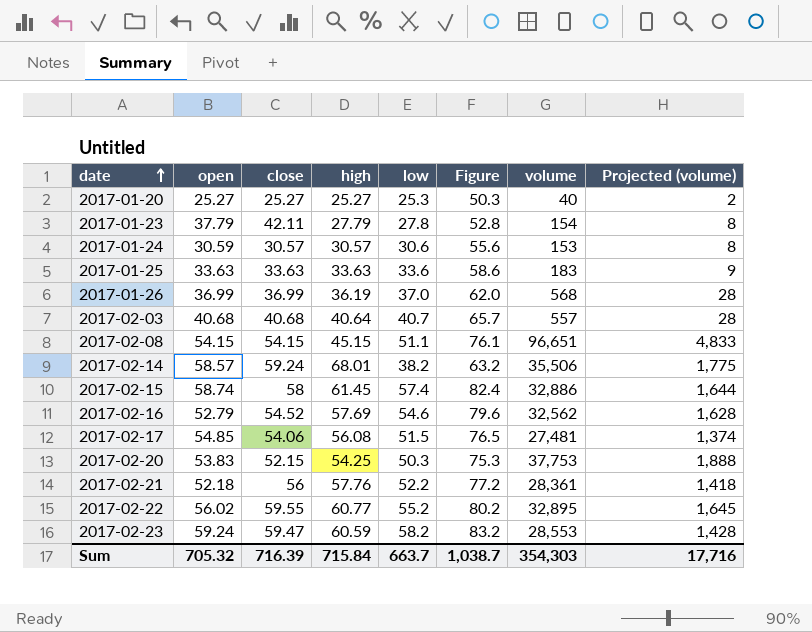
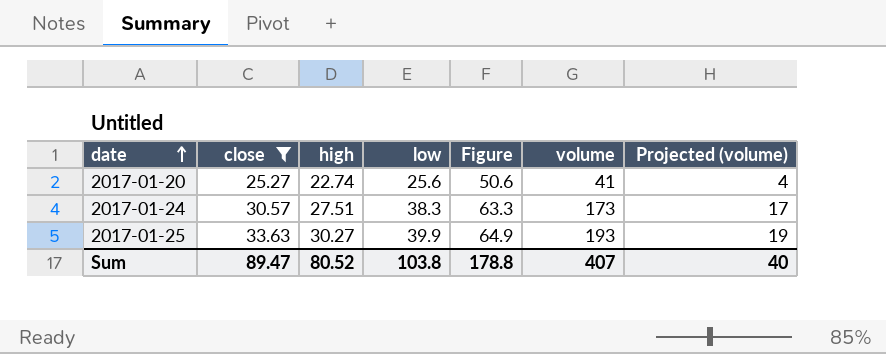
filter: none -> close <= 33.63
column open | position: 2 -> none
column Projected (volume) | formula: [volume] * 0.05 -> [volume] * 0.1
2017-01-20 | high: 25.27 -> 22.74
2017-01-20 | low: 25.3 -> 25.6
2017-01-20 | Figure: 50.3 -> 50.6
2017-01-20 | volume: 40 -> 41
2017-01-24 | high: 30.57 -> 27.51
2017-01-24 | low: 30.6 -> 38.3
2017-01-24 | Figure: 55.6 -> 63.3
2017-01-24 | volume: 153 -> 173
2017-01-25 | high: 33.63 -> 30.27
2017-01-25 | low: 33.6 -> 39.9
2017-01-25 | Figure: 58.6 -> 64.9
2017-01-25 | volume: 183 -> 193
Sum | close: 716.39 -> 89.47
Sum | high: 715.84 -> 80.52
Sum | low: 663.7 -> 103.8
Sum | Figure: 1,038.7 -> 178.8
Sum | volume: 354,303 -> 407
Sum | Projected (volume): 17,716 -> 40

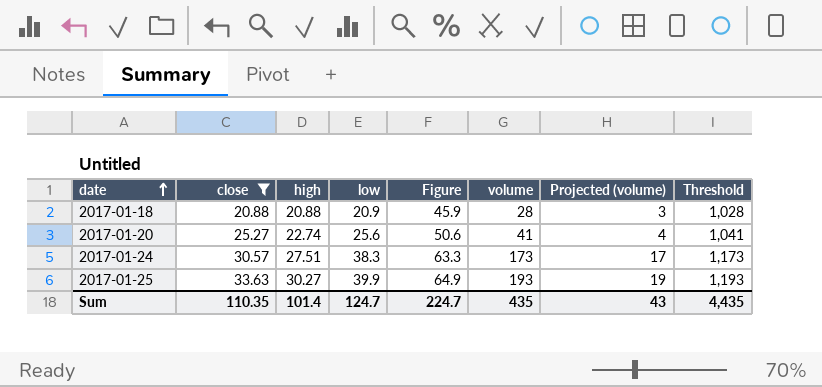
column Threshold | formula: none -> [volume] + 1000
row 2017-01-18: none -> 20.88 | 20.88 | 20.9 | 45.9 | 28 | 3 | 1,028
Sum | close: 89.47 -> 110.35
Sum | high: 80.52 -> 101.4
Sum | low: 103.8 -> 124.7
Sum | Figure: 178.8 -> 224.7
Sum | volume: 407 -> 435
Sum | Projected (volume): 40 -> 43

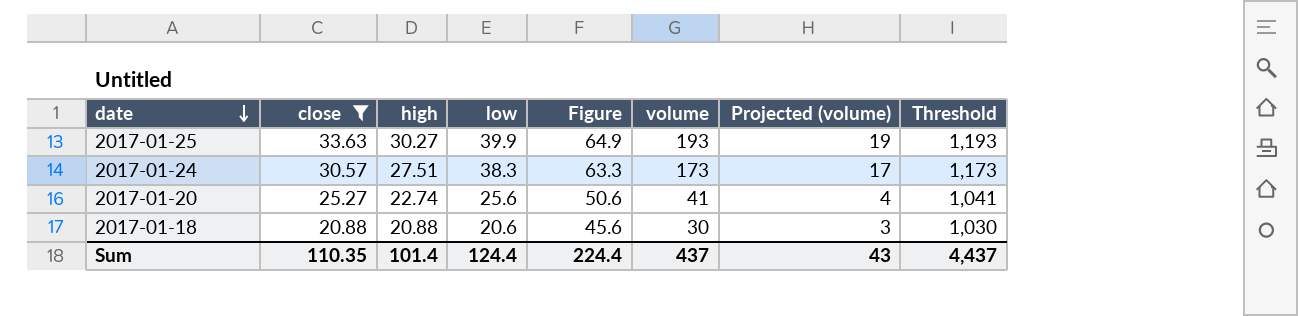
row order: date ascending -> date descending
2017-01-18 | low: 20.9 -> 20.6
2017-01-18 | Figure: 45.9 -> 45.6
2017-01-18 | volume: 28 -> 30
2017-01-18 | Threshold: 1,028 -> 1,030
Sum | low: 124.7 -> 124.4
Sum | Figure: 224.7 -> 224.4
Sum | volume: 435 -> 437
Sum | Threshold: 4,435 -> 4,437

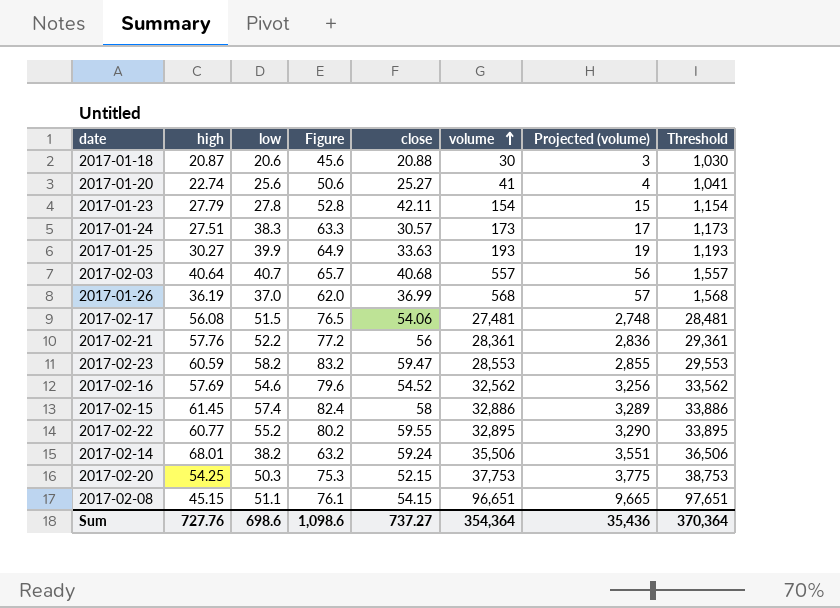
filter: close <= 33.63 -> none
row order: date descending -> volume ascending
column close | position: 2 -> 5
2017-01-18 | high: 20.88 -> 20.87
Sum | high: 101.4 -> 727.76
Sum | low: 124.4 -> 698.6
Sum | Figure: 224.4 -> 1,098.6
Sum | close: 110.35 -> 737.27
Sum | volume: 437 -> 354,364
Sum | Projected (volume): 43 -> 35,436
Sum | Threshold: 4,437 -> 370,364

